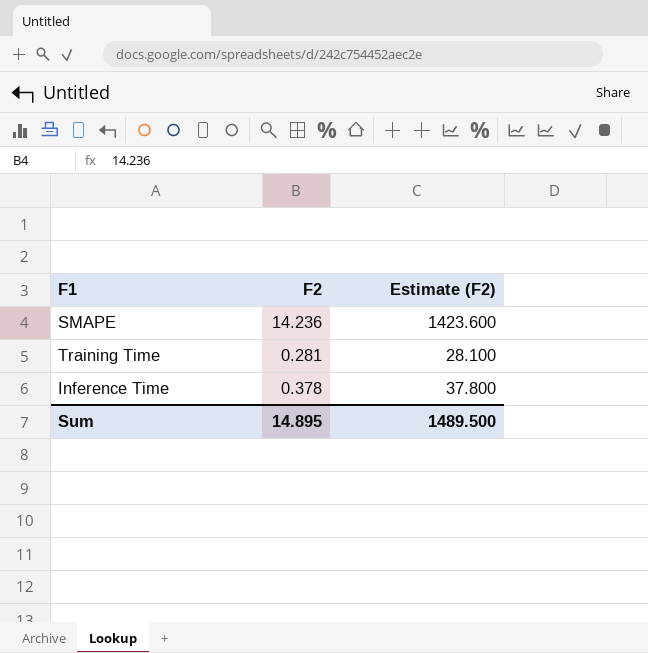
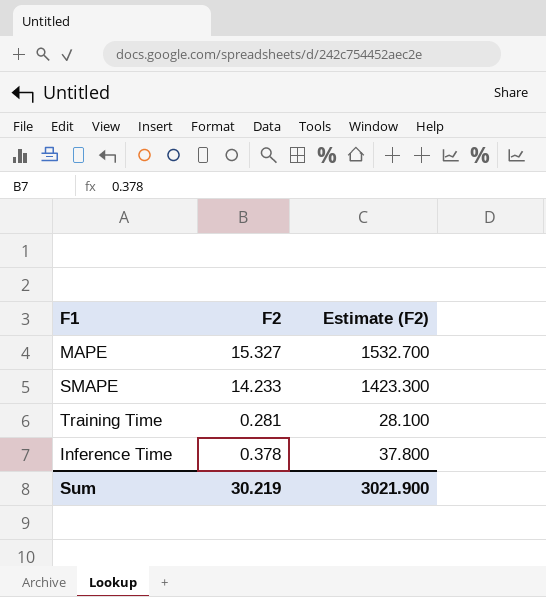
row MAPE: none -> 15.327 | 1532.700
SMAPE | F2: 14.236 -> 14.233
SMAPE | Estimate (F2): 1423.600 -> 1423.300
Sum | F2: 14.895 -> 30.219
Sum | Estimate (F2): 1489.500 -> 3021.900

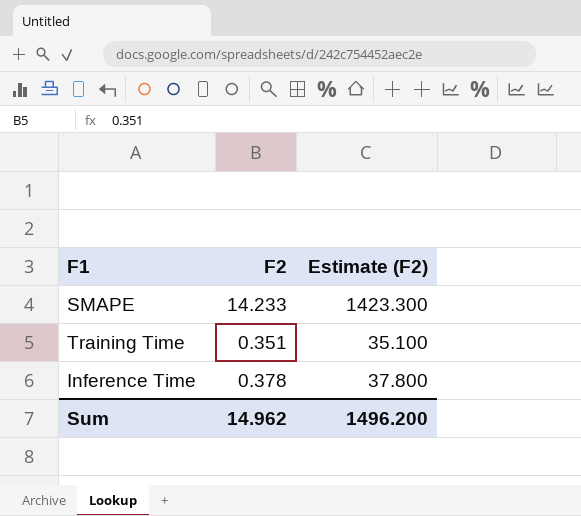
row MAPE: 15.327 | 1532.700 -> none
Training Time | F2: 0.281 -> 0.351
Training Time | Estimate (F2): 28.100 -> 35.100
Sum | F2: 30.219 -> 14.962
Sum | Estimate (F2): 3021.900 -> 1496.200

